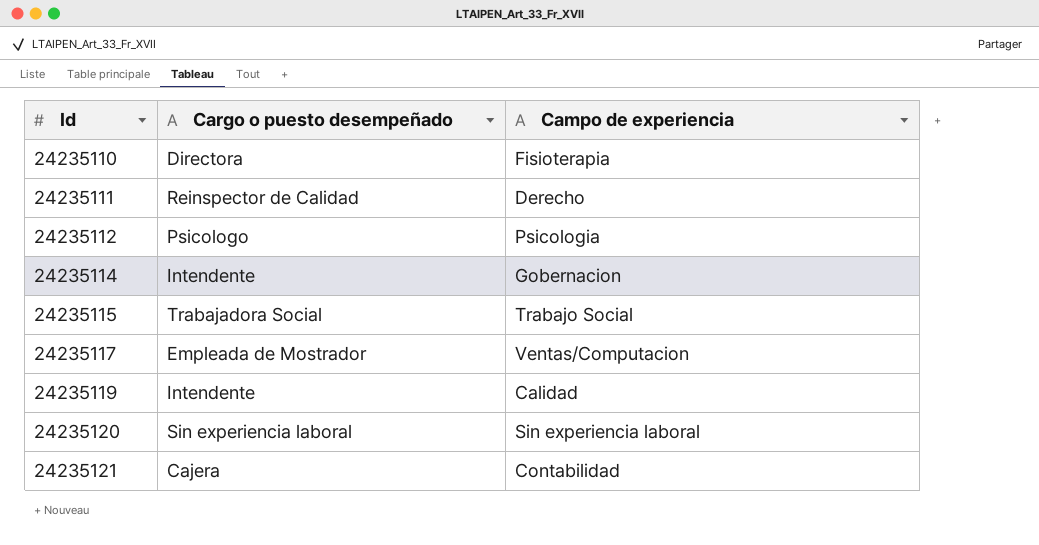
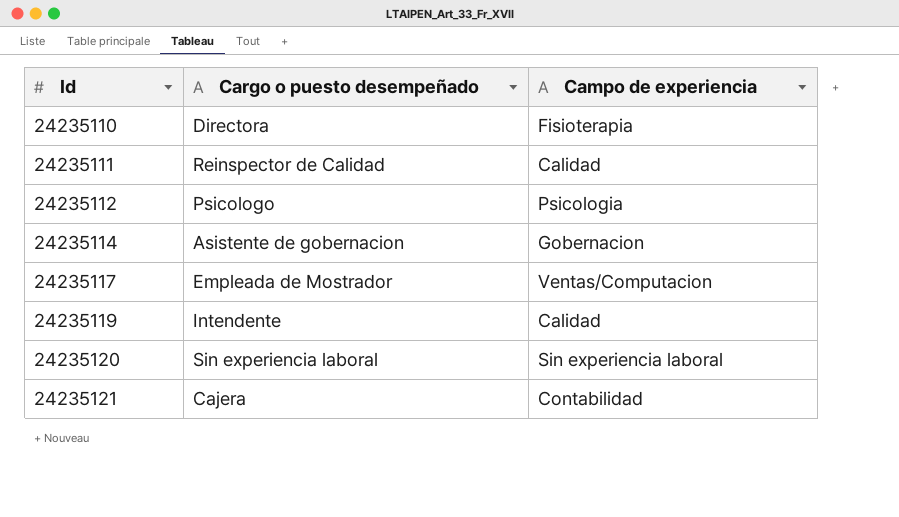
row 24235115: Trabajadora Social | Trabajo Social -> none
24235111 | Campo de experiencia: Derecho -> Calidad
24235114 | Cargo o puesto desempeñado: Intendente -> Asistente de gobernacion

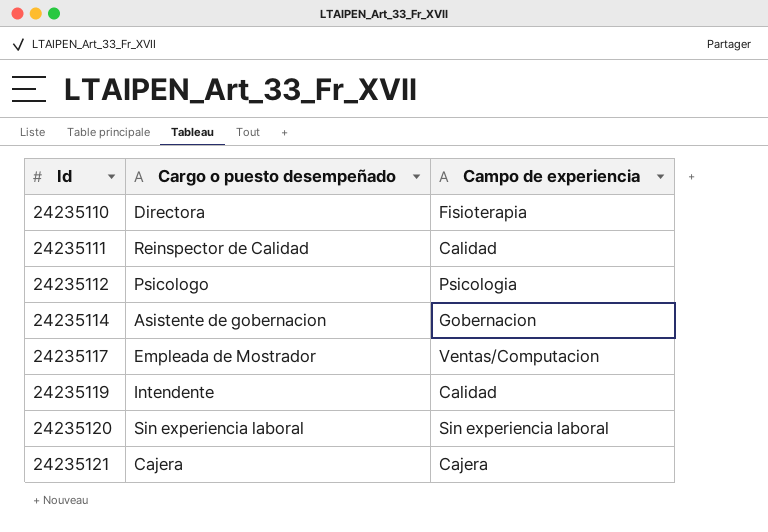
24235121 | Campo de experiencia: Contabilidad -> Cajera

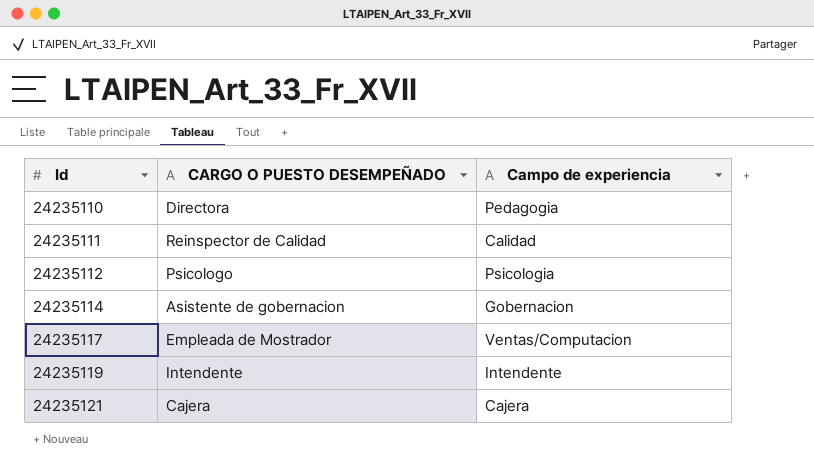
column name: Cargo o puesto desempeñado -> CARGO O PUESTO DESEMPEÑADO
row 24235120: Sin experiencia laboral | Sin experiencia laboral -> none
24235110 | Campo de experiencia: Fisioterapia -> Pedagogia
24235119 | Campo de experiencia: Calidad -> Intendente

